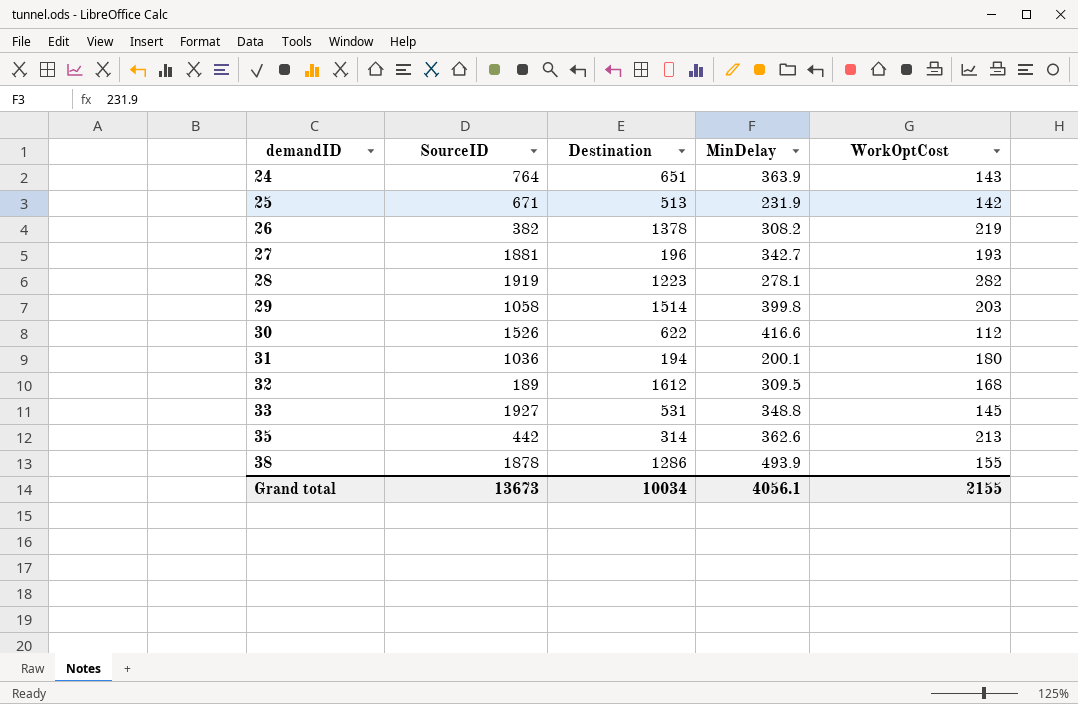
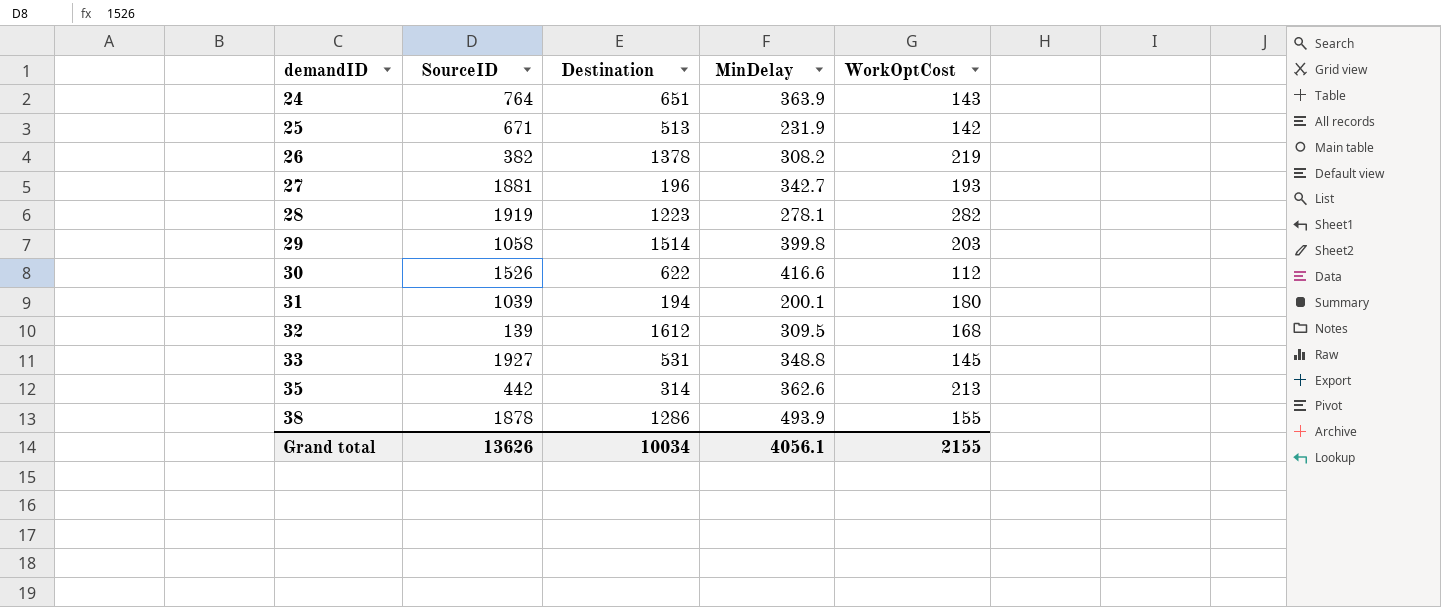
31 | SourceID: 1036 -> 1039
32 | SourceID: 189 -> 139
Grand total | SourceID: 13673 -> 13626

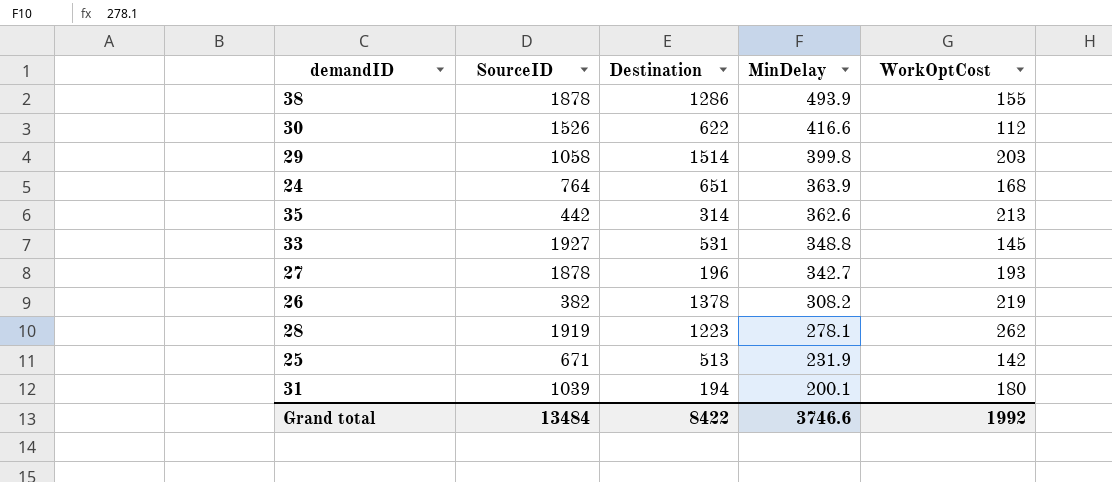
row order: demandID ascending -> MinDelay descending
row 32: 139 | 1612 | 309.5 | 168 -> none
24 | WorkOptCost: 143 -> 168
27 | SourceID: 1881 -> 1878
28 | WorkOptCost: 282 -> 262
Grand total | SourceID: 13626 -> 13484
Grand total | Destination: 10034 -> 8422
Grand total | MinDelay: 4056.1 -> 3746.6
Grand total | WorkOptCost: 2155 -> 1992

